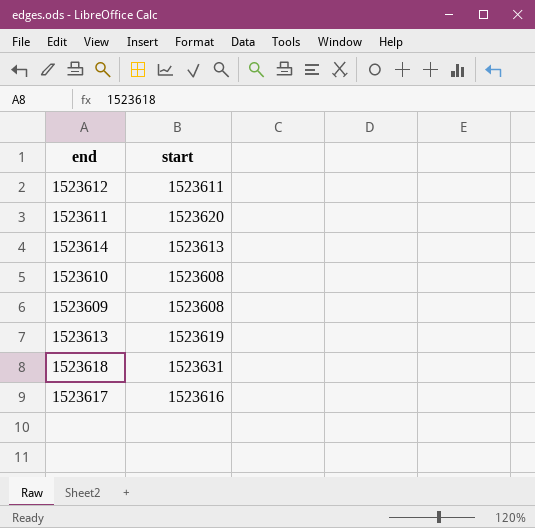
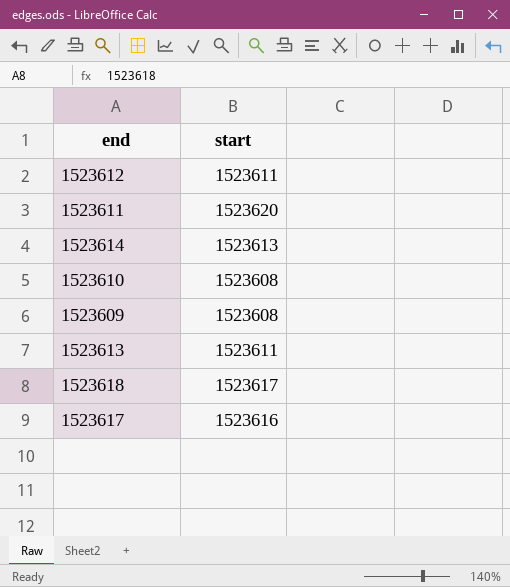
1523613 | start: 1523619 -> 1523611
1523618 | start: 1523631 -> 1523617

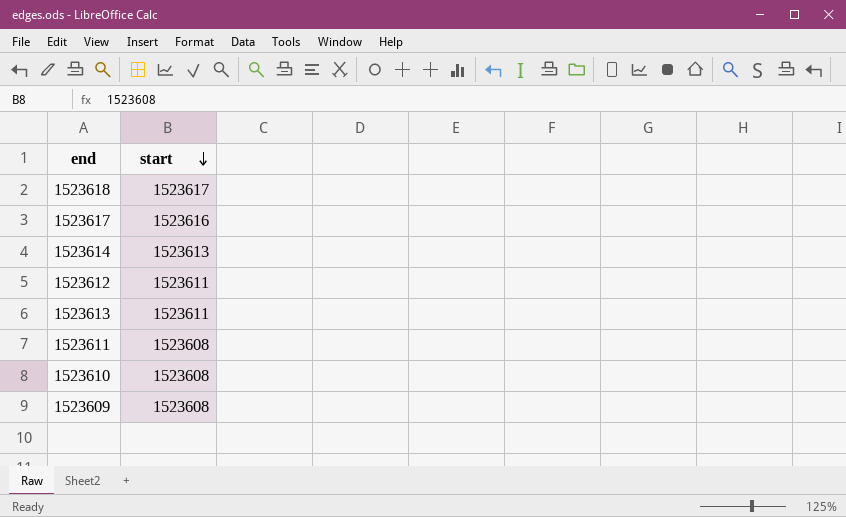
row order: none -> start descending
1523611 | start: 1523620 -> 1523608

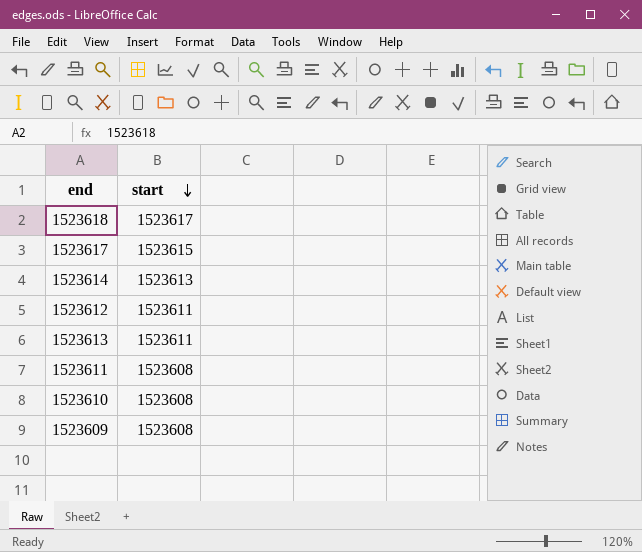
1523617 | start: 1523616 -> 1523615

